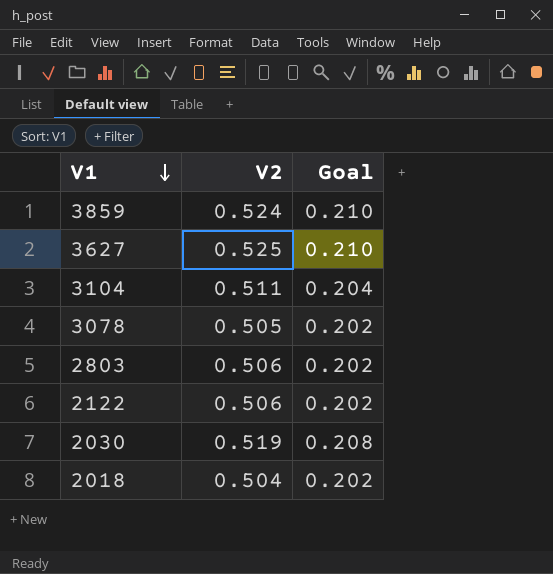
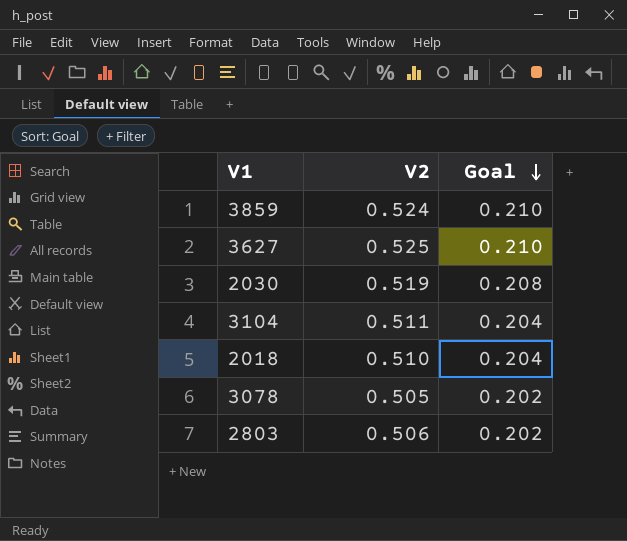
row order: V1 descending -> Goal descending
row 2122: 0.506 | 0.202 -> none
2018 | V2: 0.504 -> 0.510
2018 | Goal: 0.202 -> 0.204

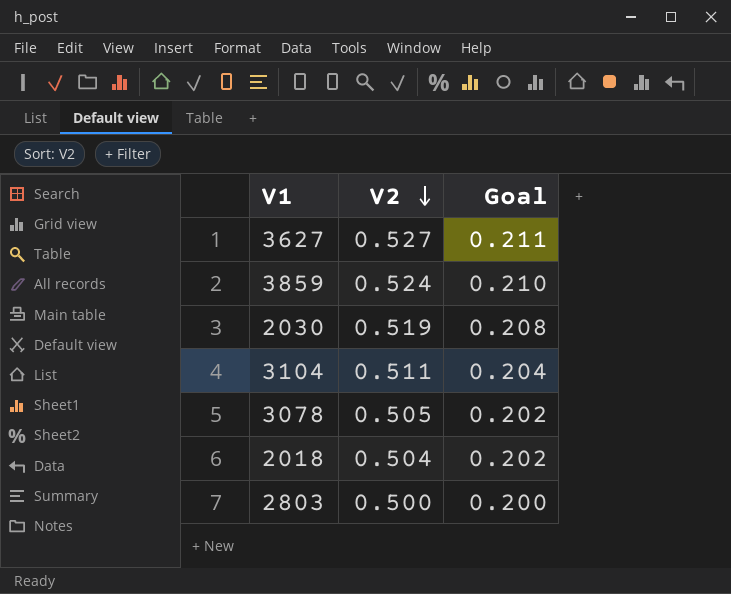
row order: Goal descending -> V2 descending
3627 | V2: 0.525 -> 0.527
3627 | Goal: 0.210 -> 0.211
2018 | V2: 0.510 -> 0.504
2018 | Goal: 0.204 -> 0.202
2803 | V2: 0.506 -> 0.500
2803 | Goal: 0.202 -> 0.200

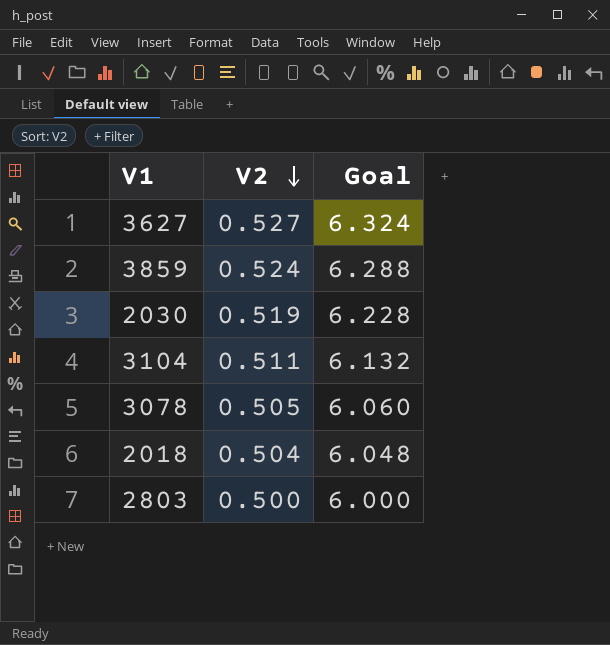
column Goal | formula: [V2] * 0.4 -> [V2] * 12

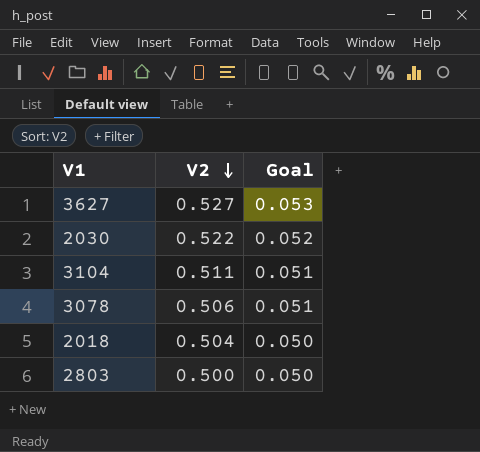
column Goal | formula: [V2] * 12 -> [V2] * 0.1
row 3859: 0.524 | 6.288 -> none
2030 | V2: 0.519 -> 0.522
3078 | V2: 0.505 -> 0.506

